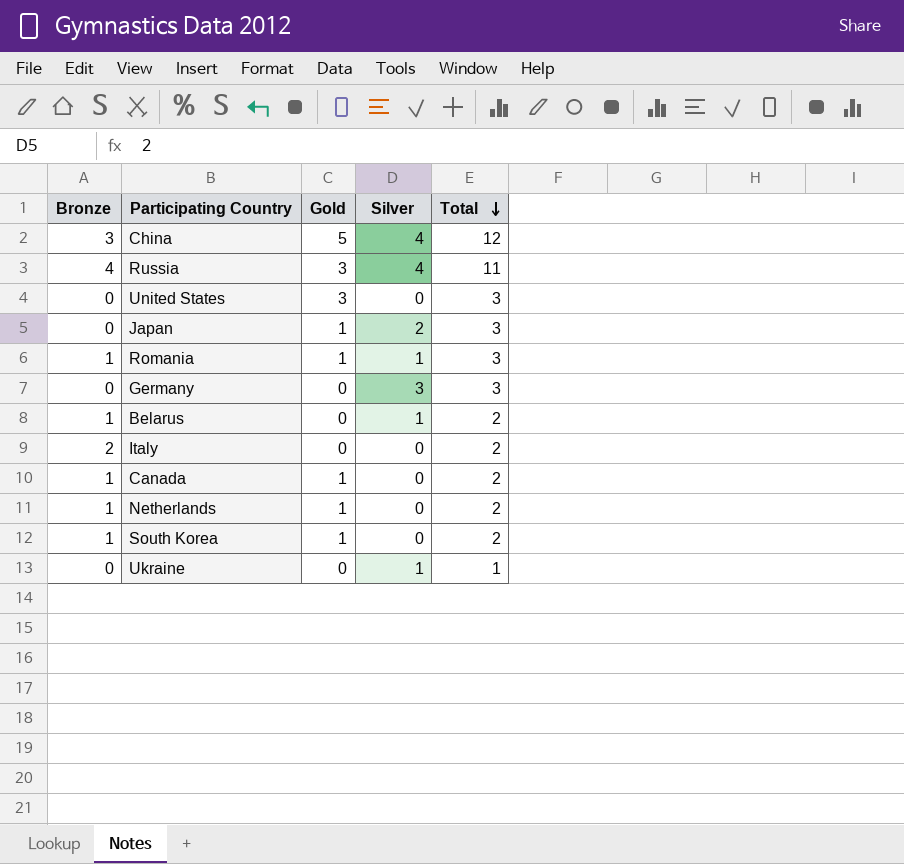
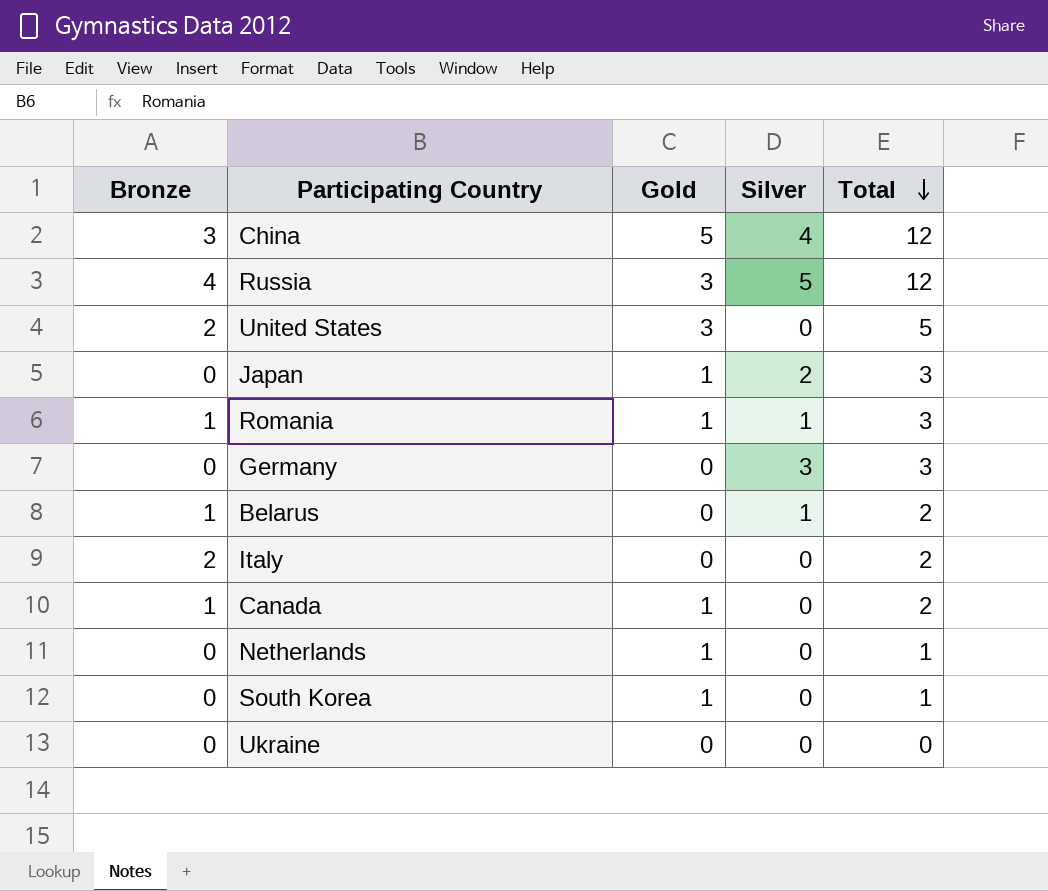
Russia | Silver: 4 -> 5
Russia | Total: 11 -> 12
United States | Bronze: 0 -> 2
United States | Total: 3 -> 5
Netherlands | Bronze: 1 -> 0
Netherlands | Total: 2 -> 1
South Korea | Bronze: 1 -> 0
South Korea | Total: 2 -> 1
Ukraine | Silver: 1 -> 0
Ukraine | Total: 1 -> 0

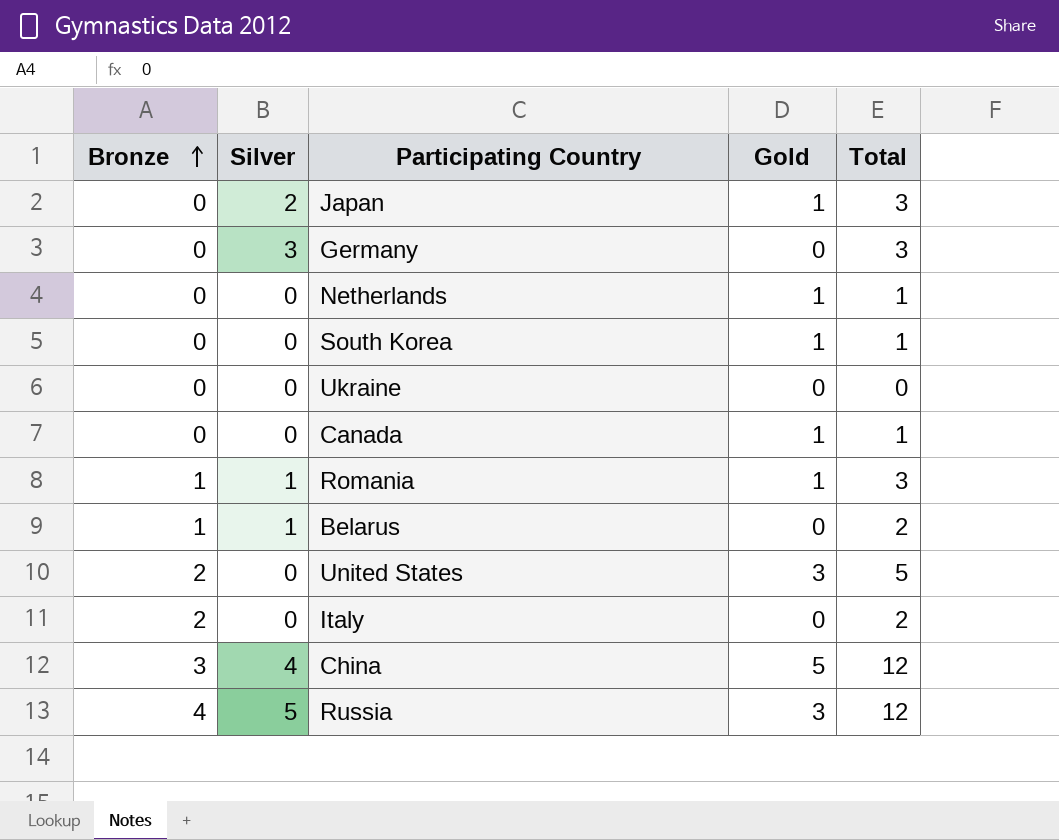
row order: Total descending -> Bronze ascending
column Silver | position: 4 -> 2
Canada | Bronze: 1 -> 0
Canada | Total: 2 -> 1

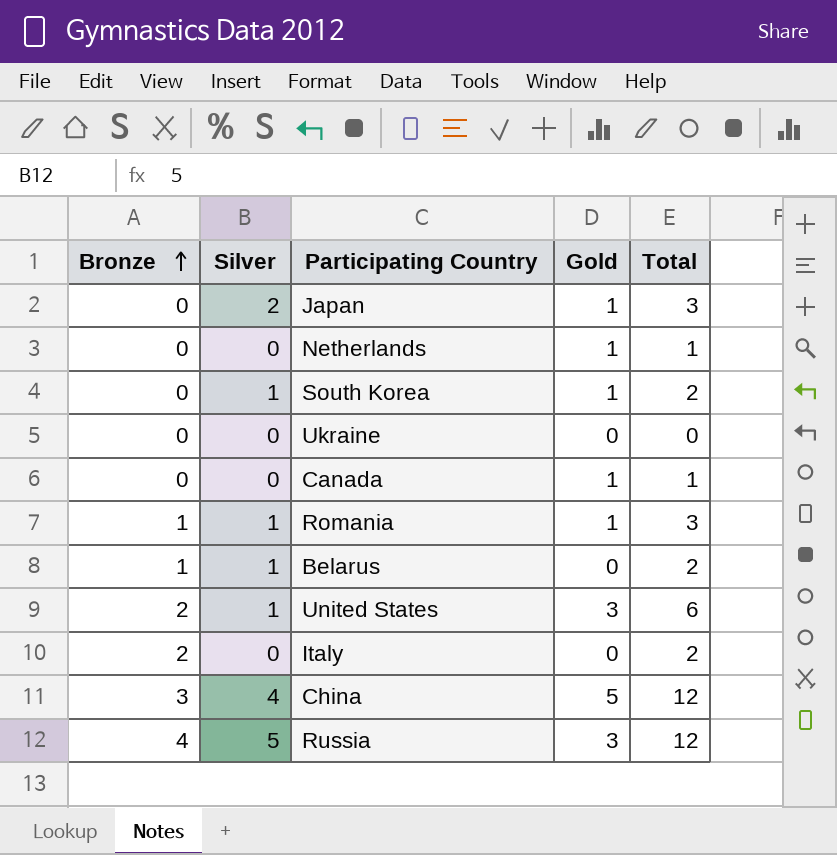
row Germany: 0 | 3 | 0 | 3 -> none
South Korea | Silver: 0 -> 1
South Korea | Total: 1 -> 2
United States | Silver: 0 -> 1
United States | Total: 5 -> 6

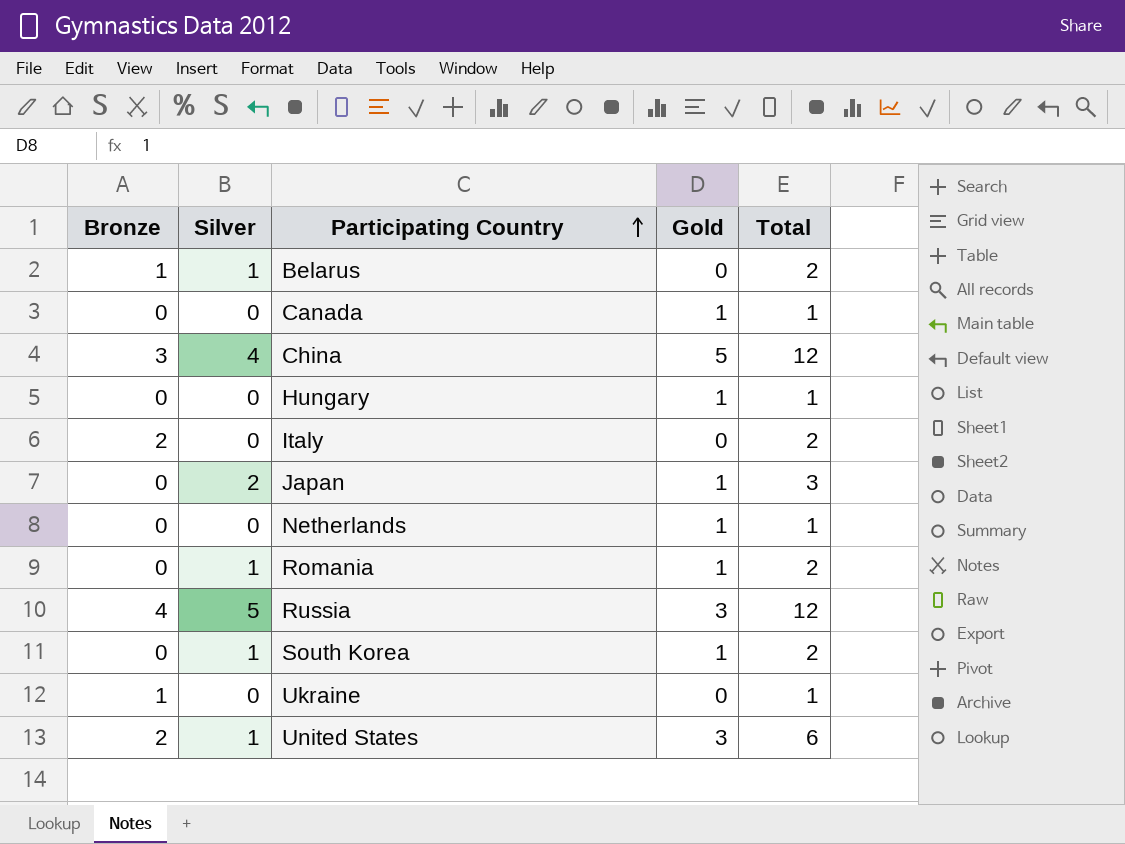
row order: Bronze ascending -> Participating Country ascending
row Hungary: none -> 0 | 0 | 1 | 1
Romania | Bronze: 1 -> 0
Romania | Total: 3 -> 2
Ukraine | Bronze: 0 -> 1
Ukraine | Total: 0 -> 1

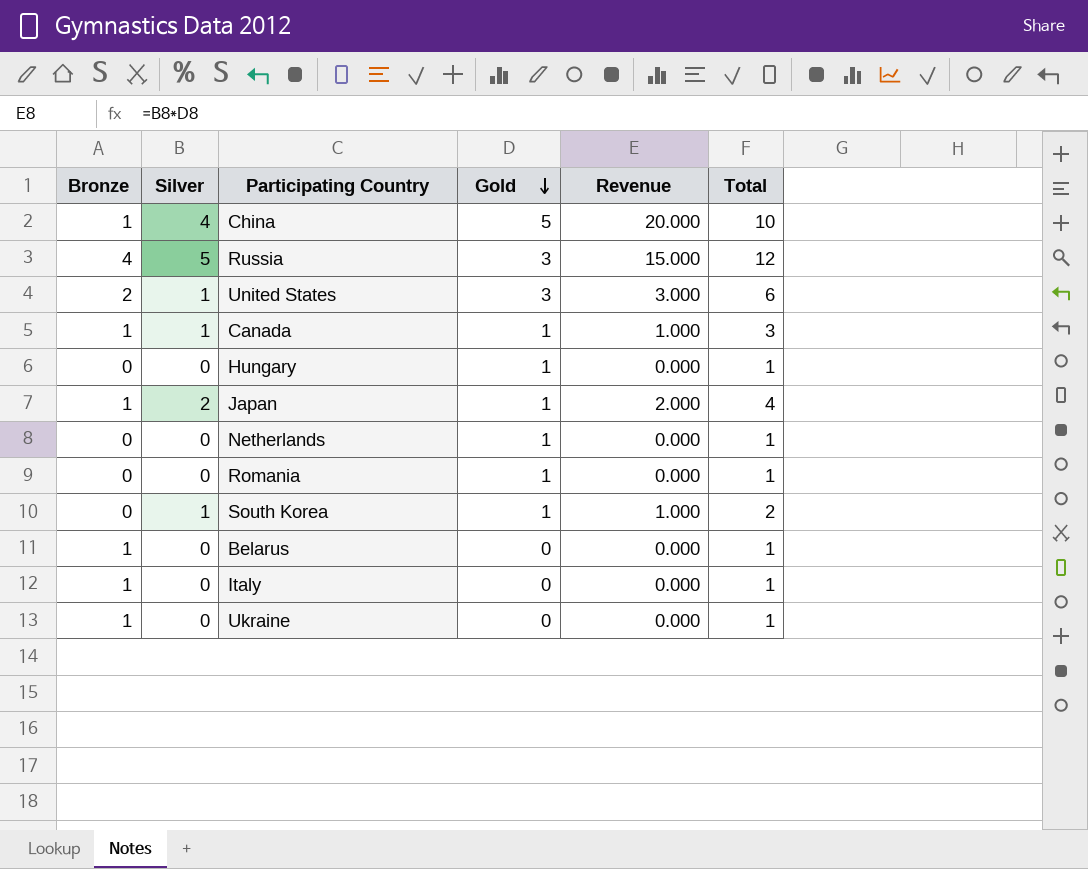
row order: Participating Country ascending -> Gold descending
column Revenue | formula: none -> [Silver] * [Gold]
China | Bronze: 3 -> 1
China | Total: 12 -> 10
Canada | Bronze: 0 -> 1
Canada | Silver: 0 -> 1
Canada | Total: 1 -> 3
Japan | Bronze: 0 -> 1
Japan | Total: 3 -> 4
Romania | Silver: 1 -> 0
Romania | Total: 2 -> 1
Belarus | Silver: 1 -> 0
Belarus | Total: 2 -> 1
Italy | Bronze: 2 -> 1
Italy | Total: 2 -> 1

